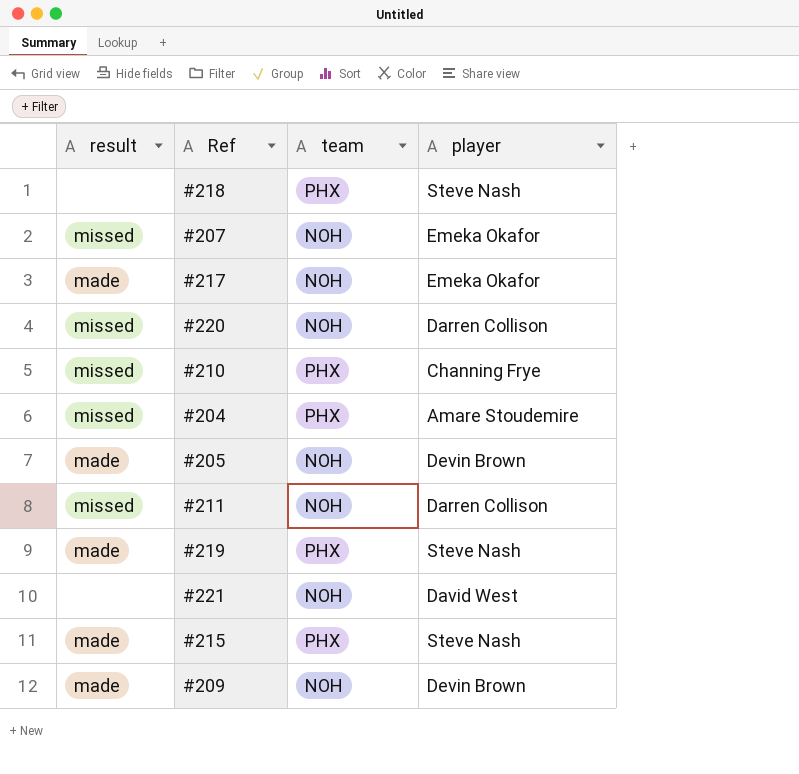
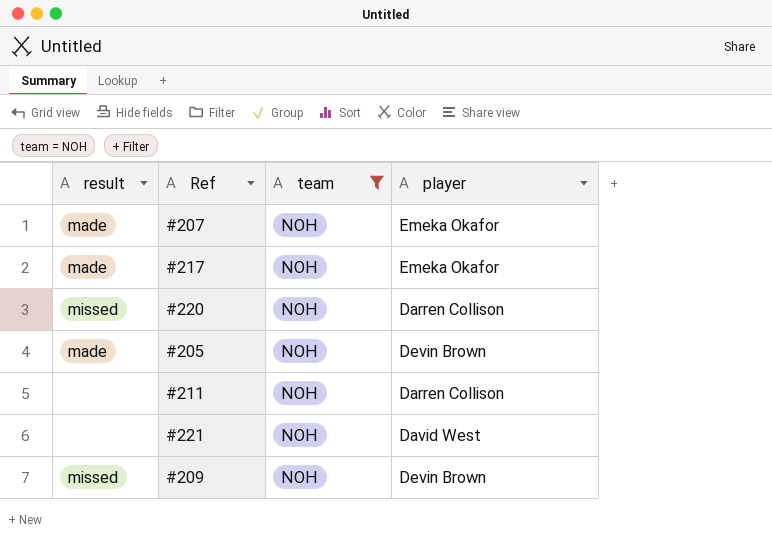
filter: none -> team = NOH
#207 | result: missed -> made
#211 | result: missed -> none
#209 | result: made -> missed

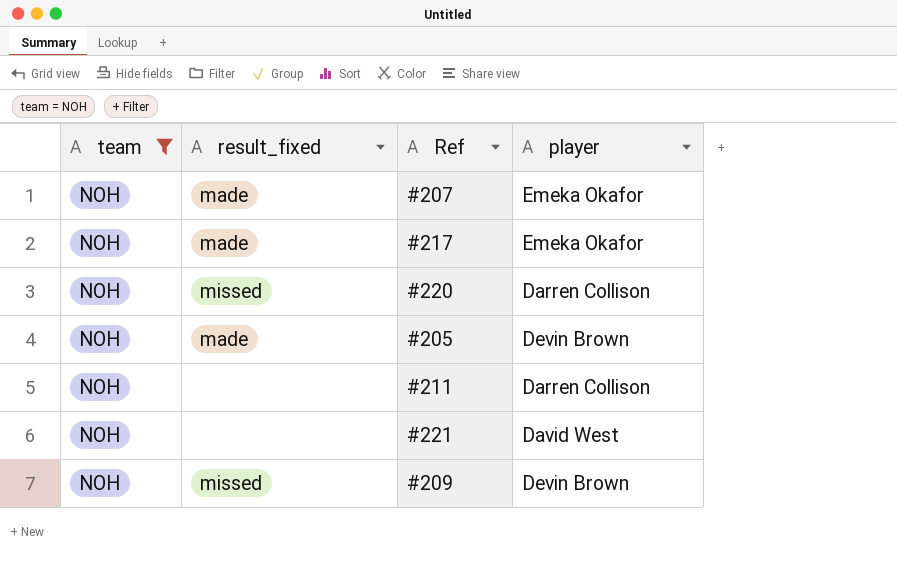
column team | position: 3 -> 1
column name: result -> result_fixed

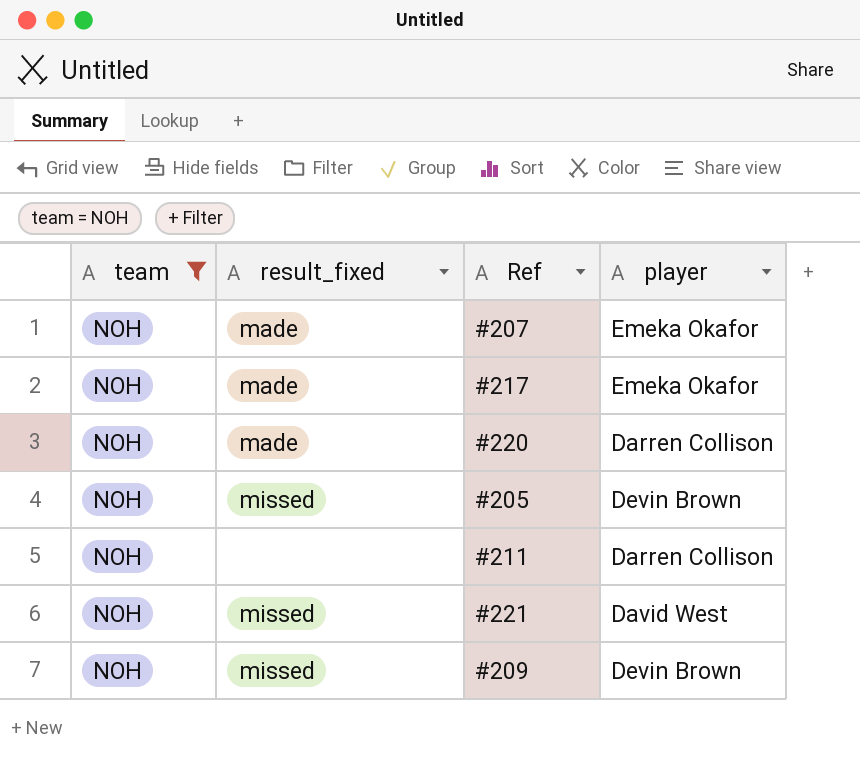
#220 | result_fixed: missed -> made
#205 | result_fixed: made -> missed
#221 | result_fixed: none -> missed

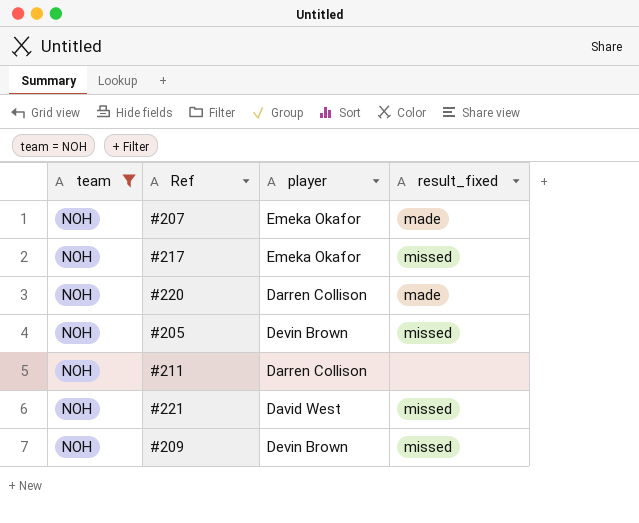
column result_fixed | position: 2 -> 4
#217 | result_fixed: made -> missed

